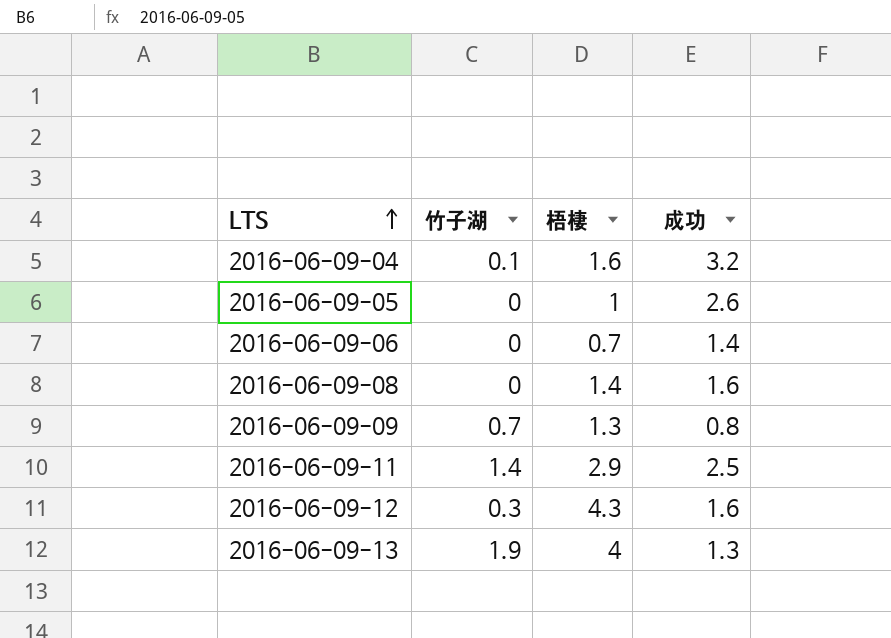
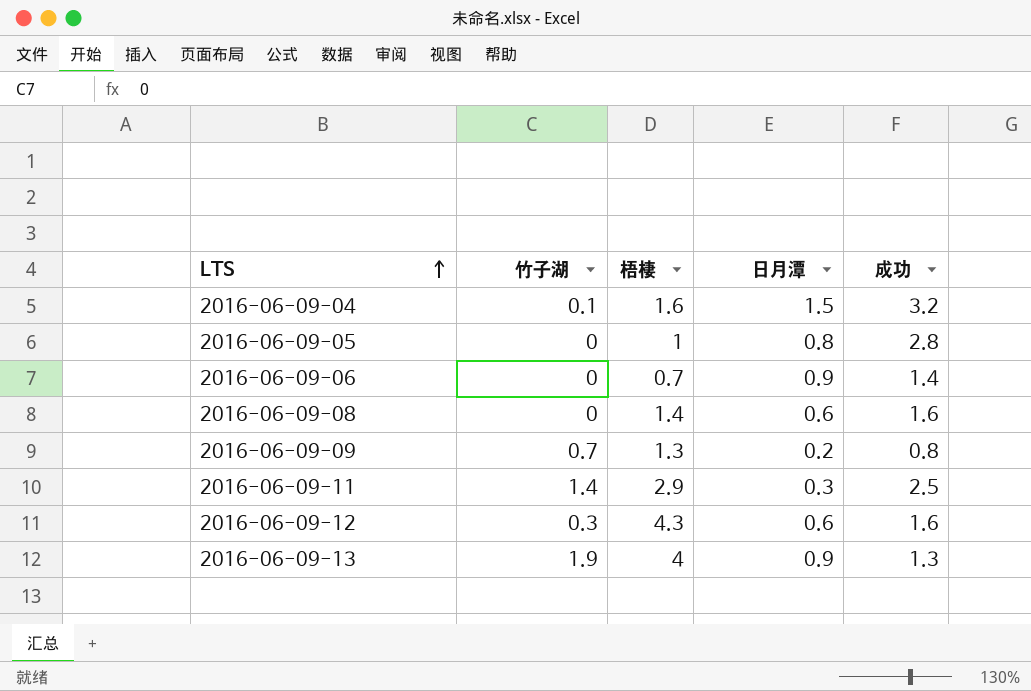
column 日月潭 | position: none -> 4
2016-06-09-05 | 成功: 2.6 -> 2.8

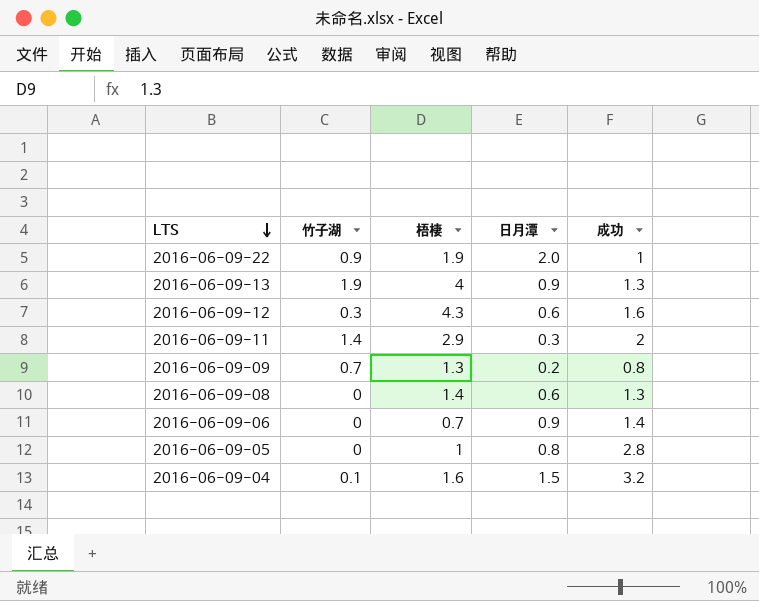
row order: LTS ascending -> LTS descending
row 2016-06-09-22: none -> 0.9 | 1.9 | 2.0 | 1
2016-06-09-11 | 成功: 2.5 -> 2
2016-06-09-08 | 成功: 1.6 -> 1.3

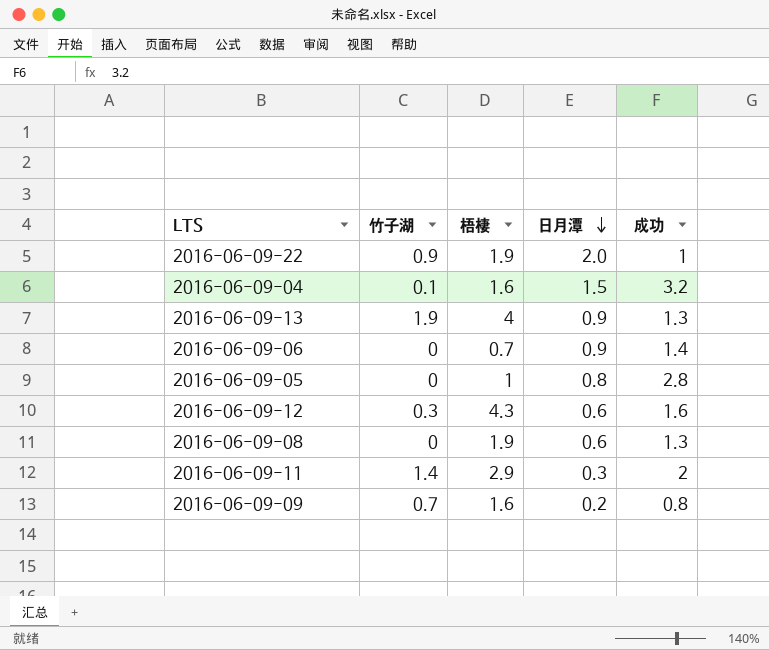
row order: LTS descending -> 日月潭 descending
2016-06-09-08 | 梧棲: 1.4 -> 1.9
2016-06-09-09 | 梧棲: 1.3 -> 1.6

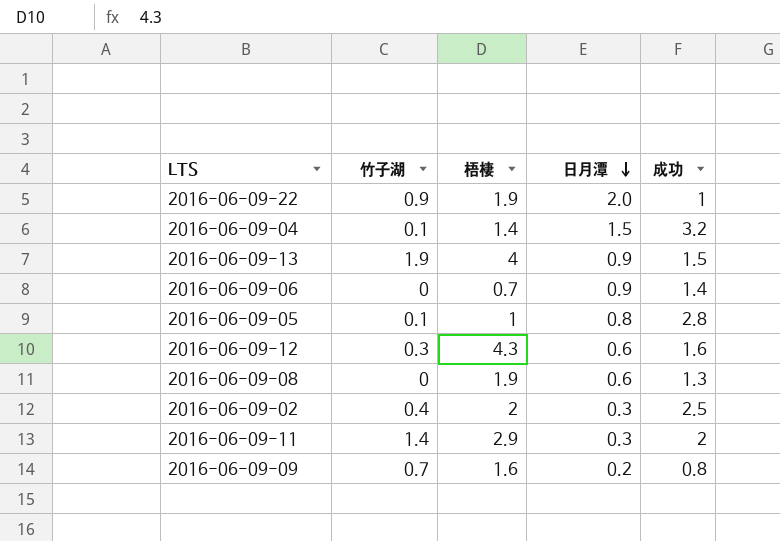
2016-06-09-04 | 梧棲: 1.6 -> 1.4
2016-06-09-13 | 成功: 1.3 -> 1.5
2016-06-09-05 | 竹子湖: 0 -> 0.1
row 2016-06-09-02: none -> 0.4 | 2 | 0.3 | 2.5

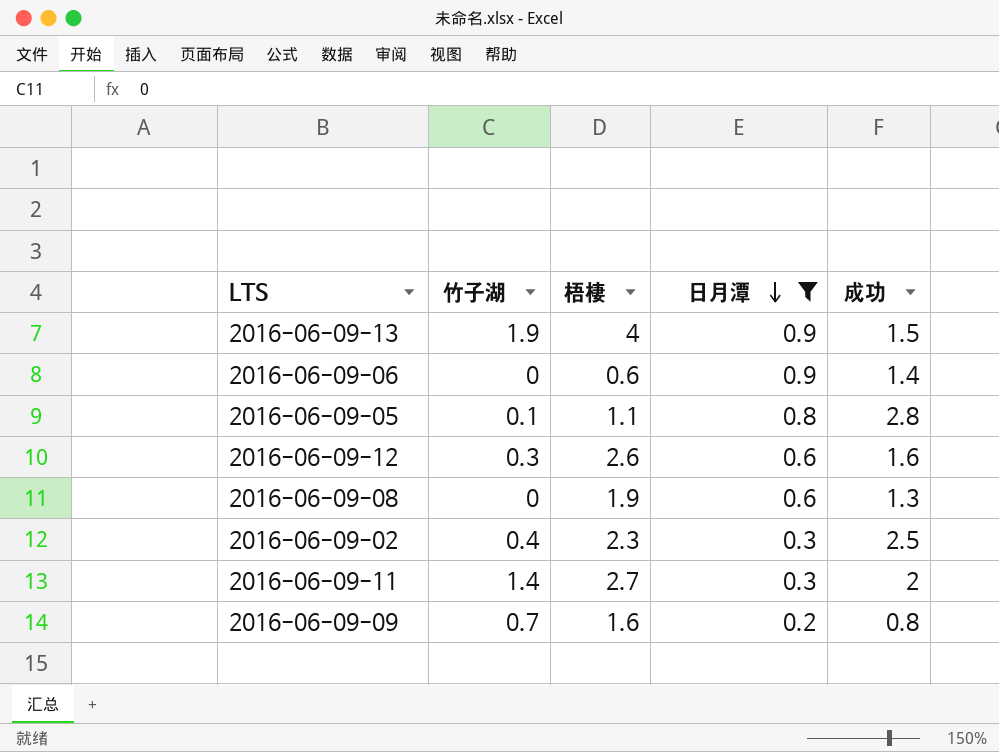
filter: none -> 日月潭 <= 0.9
2016-06-09-06 | 梧棲: 0.7 -> 0.6
2016-06-09-05 | 梧棲: 1 -> 1.1
2016-06-09-12 | 梧棲: 4.3 -> 2.6
2016-06-09-02 | 梧棲: 2 -> 2.3
2016-06-09-11 | 梧棲: 2.9 -> 2.7

